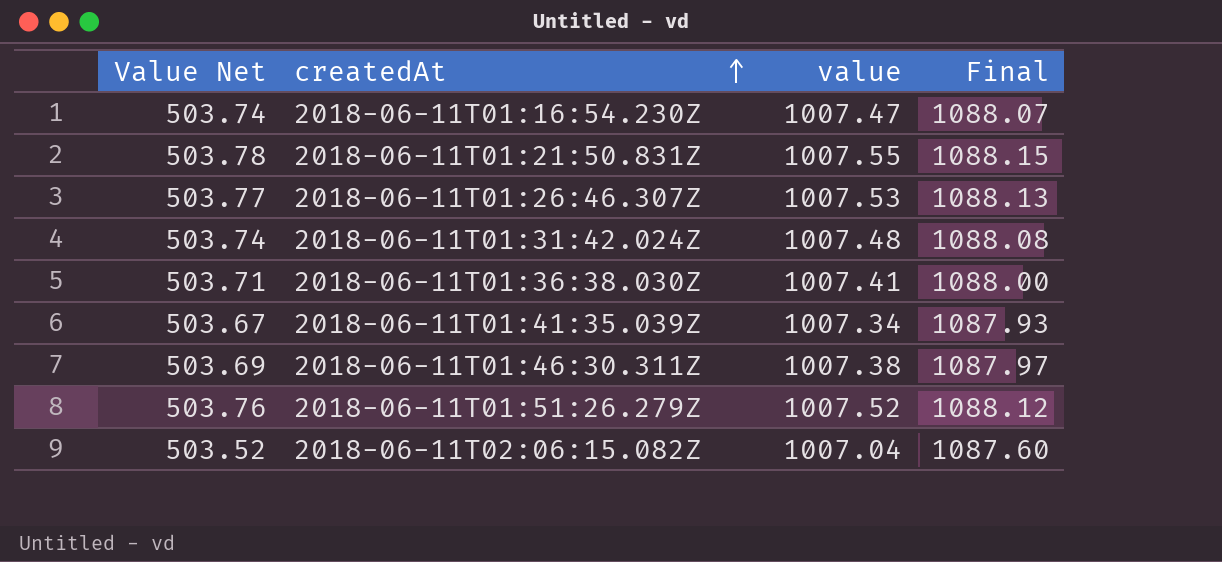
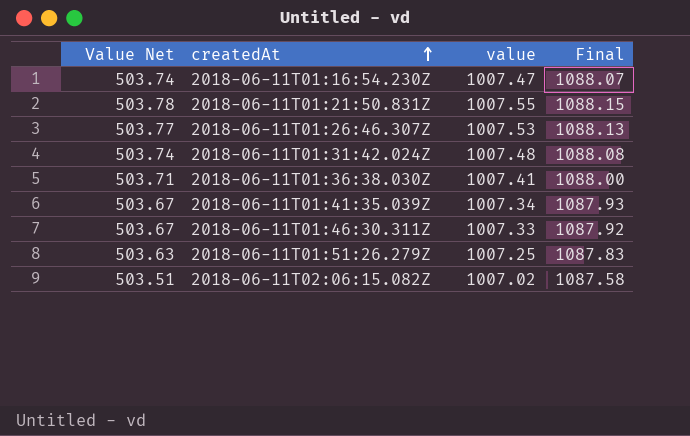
2018-06-11T01:46:30.311Z | Value Net: 503.69 -> 503.67
2018-06-11T01:46:30.311Z | value: 1007.38 -> 1007.33
2018-06-11T01:46:30.311Z | Final: 1087.97 -> 1087.92
2018-06-11T01:51:26.279Z | Value Net: 503.76 -> 503.63
2018-06-11T01:51:26.279Z | value: 1007.52 -> 1007.25
2018-06-11T01:51:26.279Z | Final: 1088.12 -> 1087.83
2018-06-11T02:06:15.082Z | Value Net: 503.52 -> 503.51
2018-06-11T02:06:15.082Z | value: 1007.04 -> 1007.02
2018-06-11T02:06:15.082Z | Final: 1087.60 -> 1087.58

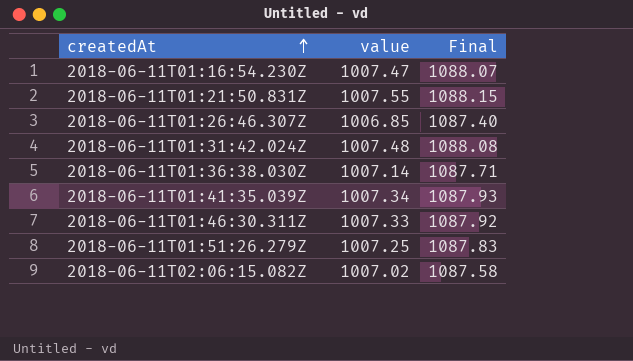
column Value Net | formula: [value] * 0.5 -> none
2018-06-11T01:26:46.307Z | value: 1007.53 -> 1006.85
2018-06-11T01:26:46.307Z | Final: 1088.13 -> 1087.40
2018-06-11T01:36:38.030Z | value: 1007.41 -> 1007.14
2018-06-11T01:36:38.030Z | Final: 1088.00 -> 1087.71

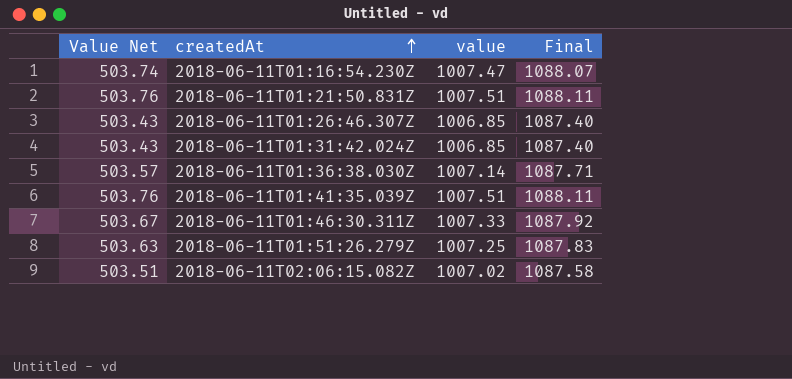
column Value Net | formula: none -> [value] * 0.5
2018-06-11T01:21:50.831Z | value: 1007.55 -> 1007.51
2018-06-11T01:21:50.831Z | Final: 1088.15 -> 1088.11
2018-06-11T01:31:42.024Z | value: 1007.48 -> 1006.85
2018-06-11T01:31:42.024Z | Final: 1088.08 -> 1087.40
2018-06-11T01:41:35.039Z | value: 1007.34 -> 1007.51
2018-06-11T01:41:35.039Z | Final: 1087.93 -> 1088.11

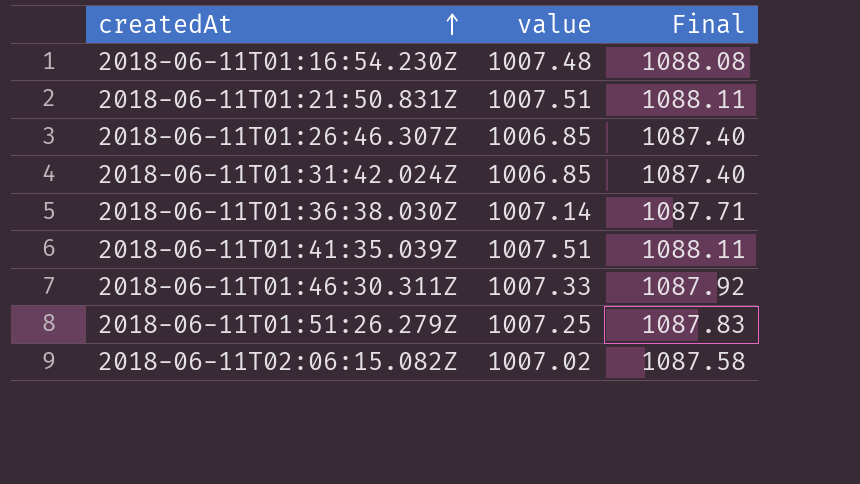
column Value Net | formula: [value] * 0.5 -> none
2018-06-11T01:16:54.230Z | value: 1007.47 -> 1007.48
2018-06-11T01:16:54.230Z | Final: 1088.07 -> 1088.08

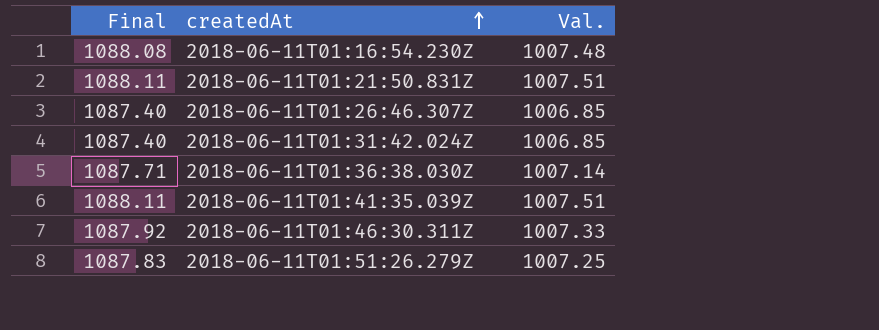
column Final | position: 3 -> 1
column name: value -> Val.
row 2018-06-11T02:06:15.082Z: 1007.02 | 1087.58 -> none

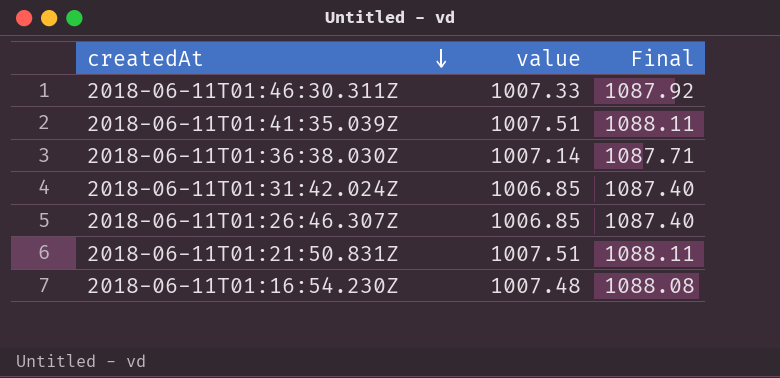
row order: createdAt ascending -> createdAt descending
column name: Val. -> value
column Final | position: 1 -> 3
row 2018-06-11T01:51:26.279Z: 1087.83 | 1007.25 -> none

